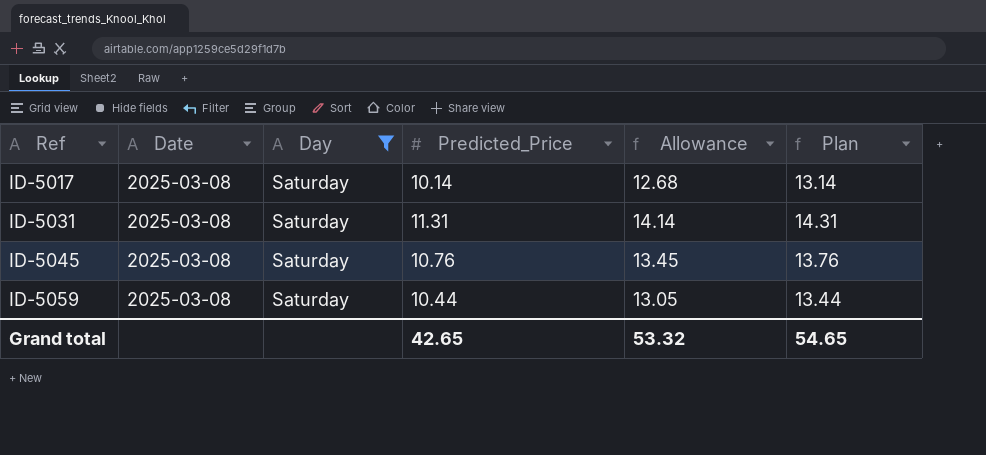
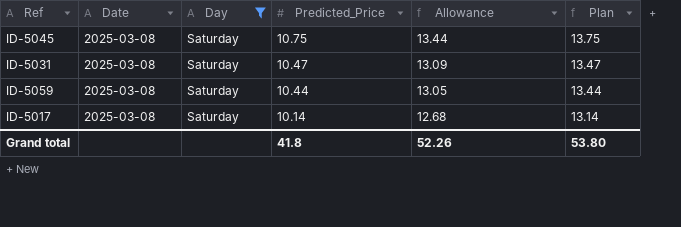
row order: Ref ascending -> Predicted_Price descending
ID-5045 | Predicted_Price: 10.76 -> 10.75
ID-5045 | Allowance: 13.45 -> 13.44
ID-5045 | Plan: 13.76 -> 13.75
ID-5031 | Predicted_Price: 11.31 -> 10.47
ID-5031 | Allowance: 14.14 -> 13.09
ID-5031 | Plan: 14.31 -> 13.47
Grand total | Predicted_Price: 42.65 -> 41.8
Grand total | Allowance: 53.32 -> 52.26
Grand total | Plan: 54.65 -> 53.80

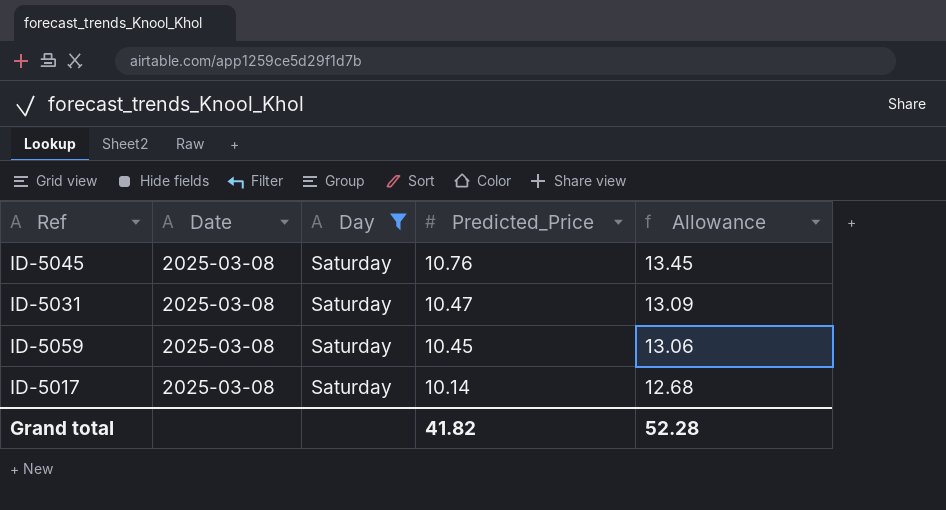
column Plan | formula: [Predicted_Price] + 3 -> none
ID-5045 | Predicted_Price: 10.75 -> 10.76
ID-5045 | Allowance: 13.44 -> 13.45
ID-5059 | Predicted_Price: 10.44 -> 10.45
ID-5059 | Allowance: 13.05 -> 13.06
Grand total | Predicted_Price: 41.8 -> 41.82
Grand total | Allowance: 52.26 -> 52.28

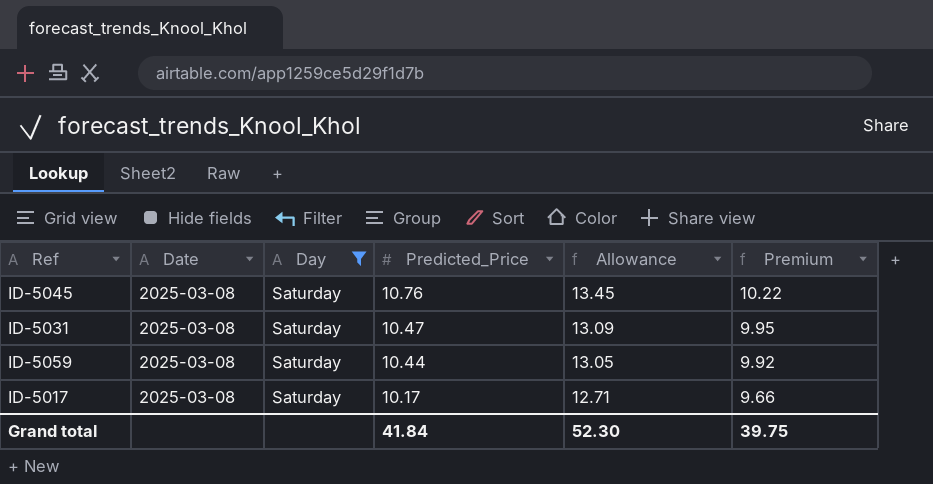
column Premium | formula: none -> [Predicted_Price] * 0.95
ID-5059 | Predicted_Price: 10.45 -> 10.44
ID-5059 | Allowance: 13.06 -> 13.05
ID-5017 | Predicted_Price: 10.14 -> 10.17
ID-5017 | Allowance: 12.68 -> 12.71
Grand total | Predicted_Price: 41.82 -> 41.84
Grand total | Allowance: 52.28 -> 52.30

